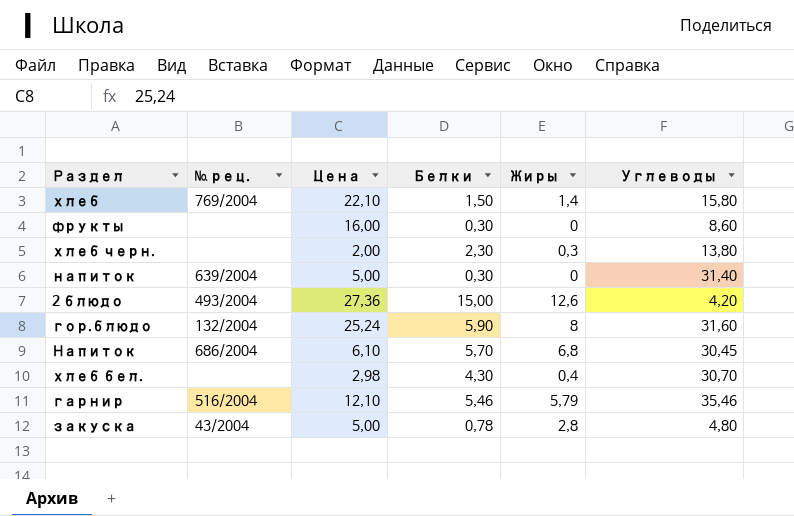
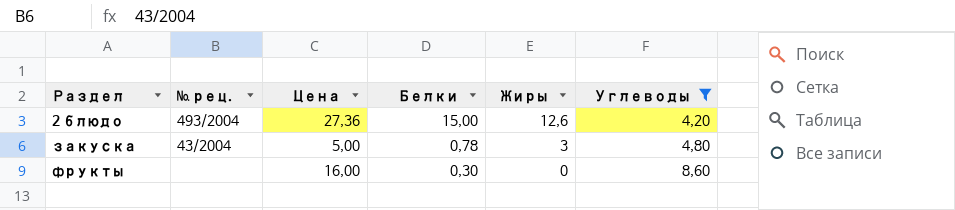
filter: none -> Углеводы <= 8,60
row order: none -> Раздел ascending
закуска | Жиры: 2,8 -> 3

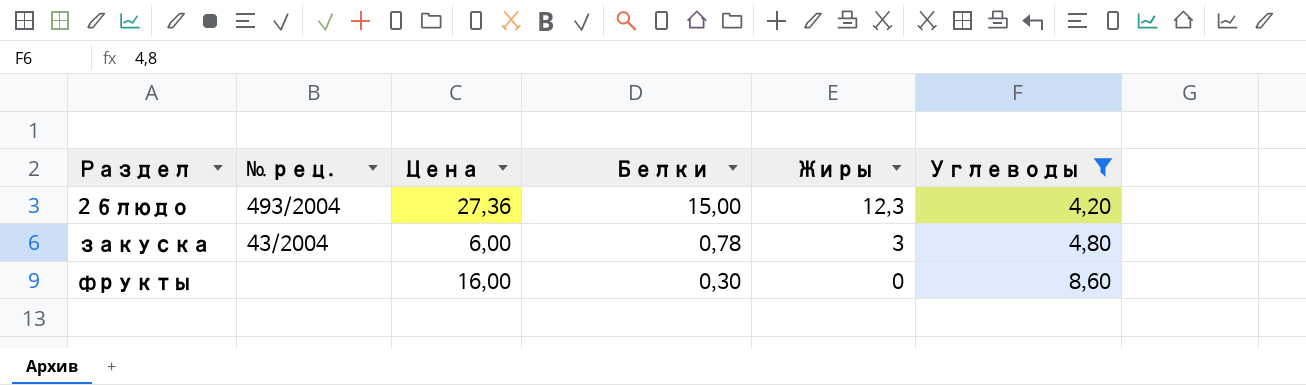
2 блюдо | Жиры: 12,6 -> 12,3
закуска | Цена: 5,00 -> 6,00

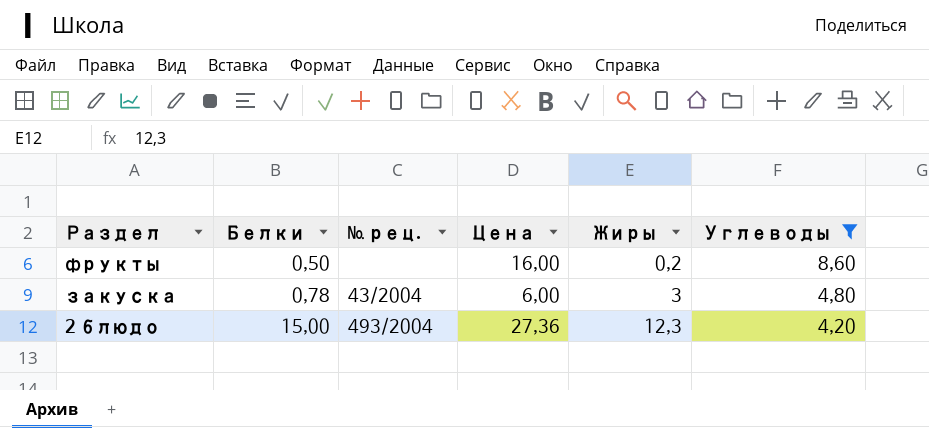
row order: Раздел ascending -> Раздел descending
column Белки | position: 4 -> 2
фрукты | Белки: 0,30 -> 0,50
фрукты | Жиры: 0 -> 0,2

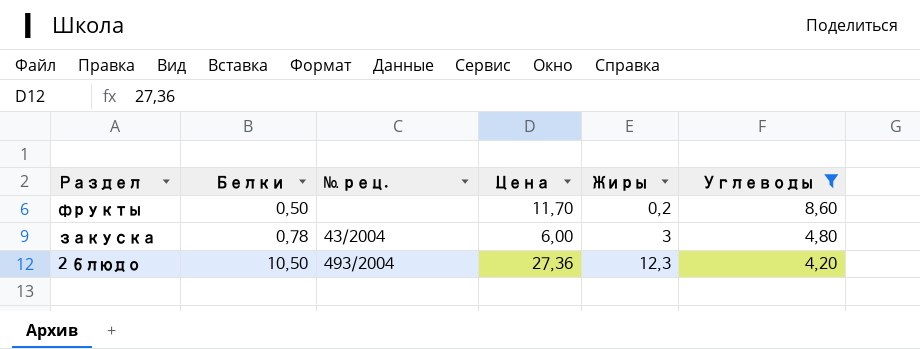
фрукты | Цена: 16,00 -> 11,70
2 блюдо | Белки: 15,00 -> 10,50

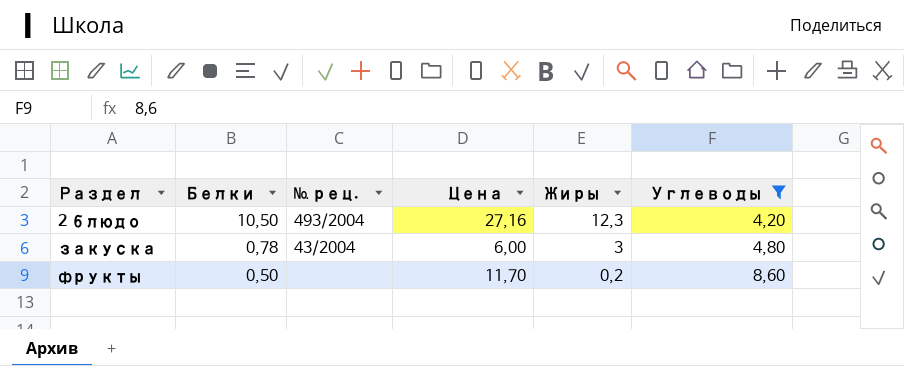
row order: Раздел descending -> Раздел ascending
2 блюдо | Цена: 27,36 -> 27,16

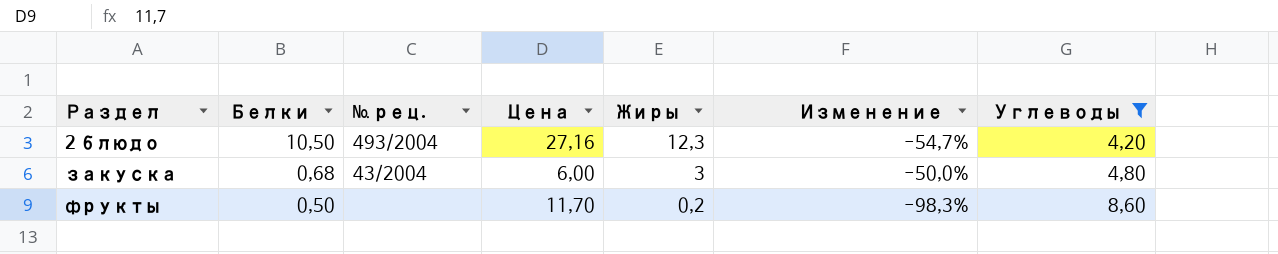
column Изменение | formula: none -> ([Жиры] - [Цена]) / [Цена]
закуска | Белки: 0,78 -> 0,68

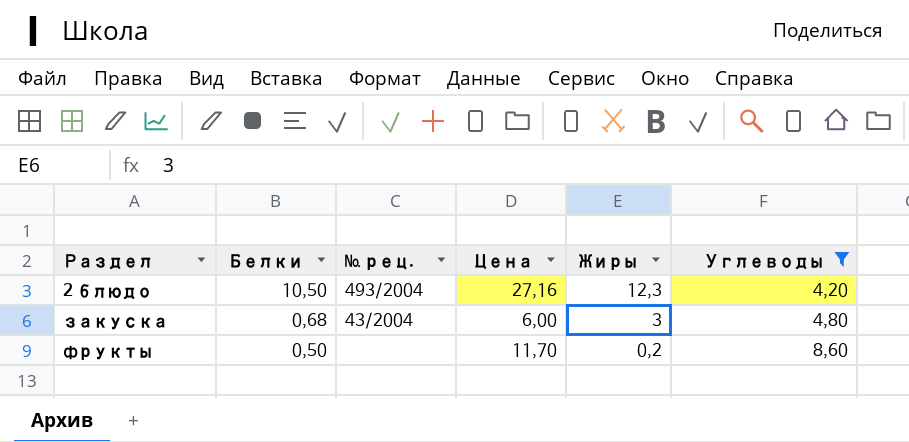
column Изменение | formula: ([Жиры] - [Цена]) / [Цена] -> none

